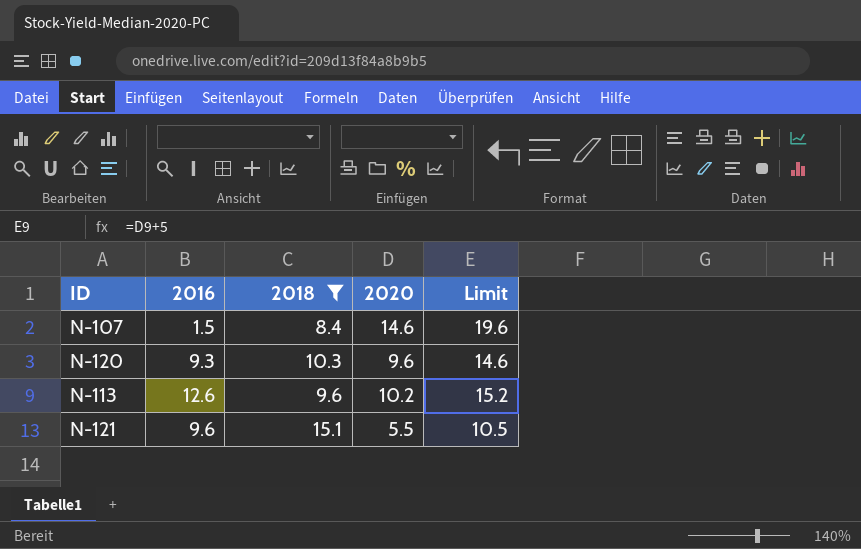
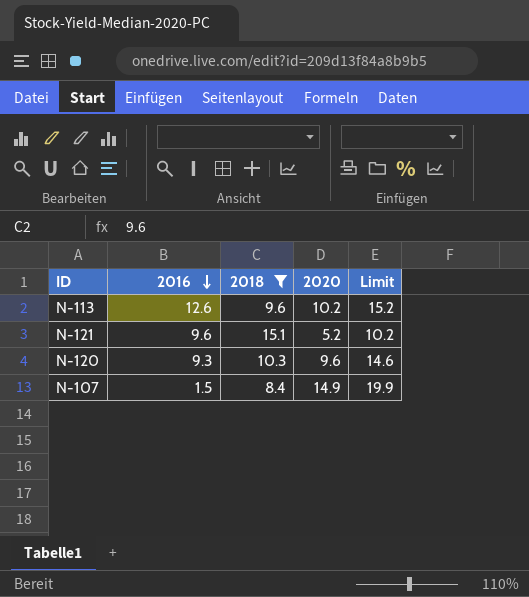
row order: none -> 2016 descending
N-121 | 2020: 5.5 -> 5.2
N-121 | Limit: 10.5 -> 10.2
N-107 | 2020: 14.6 -> 14.9
N-107 | Limit: 19.6 -> 19.9

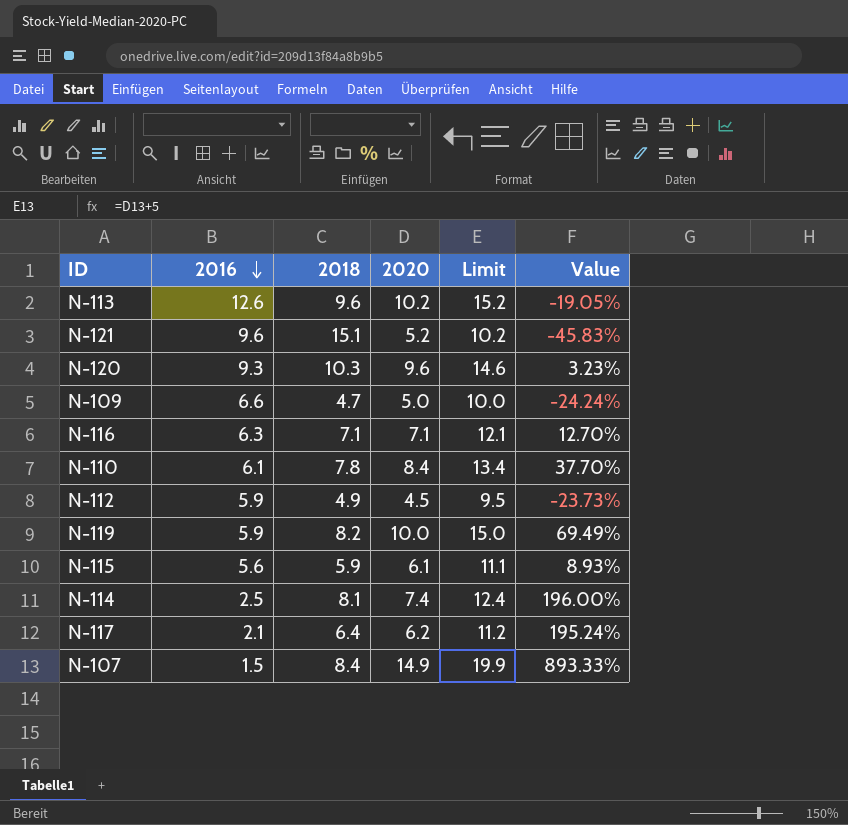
filter: 2018 >= 8.4 -> none
column Value | formula: none -> ([2020] - [2016]) / [2016]

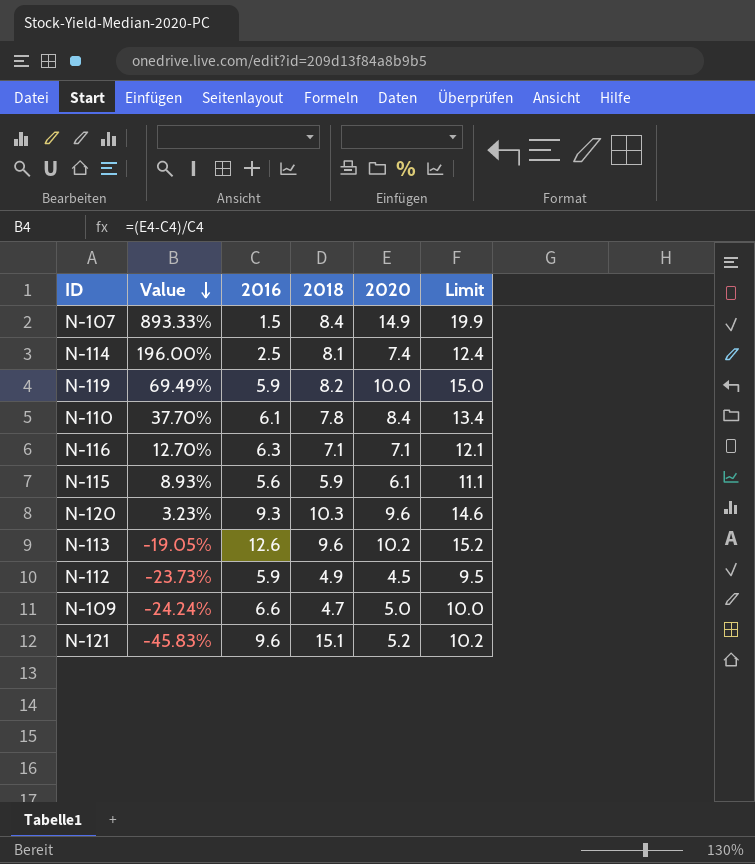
row order: 2016 descending -> Value descending
column Value | position: 6 -> 2
row N-117: 2.1 | 6.4 | 6.2 | 11.2 | 195.24% -> none

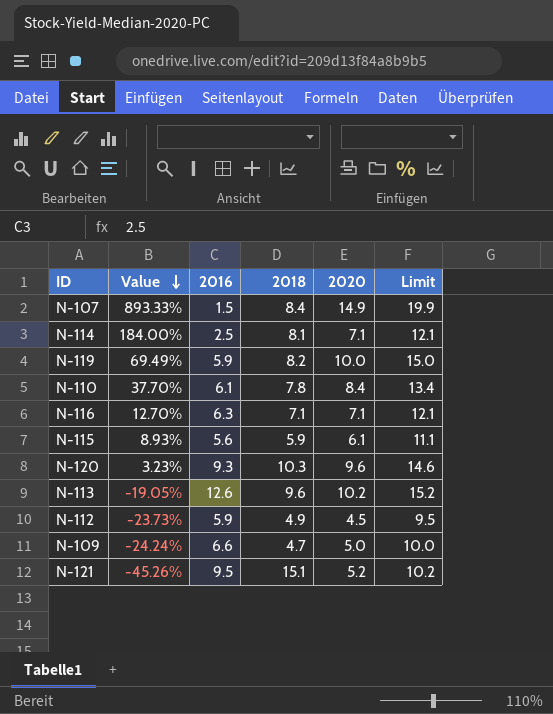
N-114 | Value: 196.00% -> 184.00%
N-114 | 2020: 7.4 -> 7.1
N-114 | Limit: 12.4 -> 12.1
N-121 | Value: -45.83% -> -45.26%
N-121 | 2016: 9.6 -> 9.5

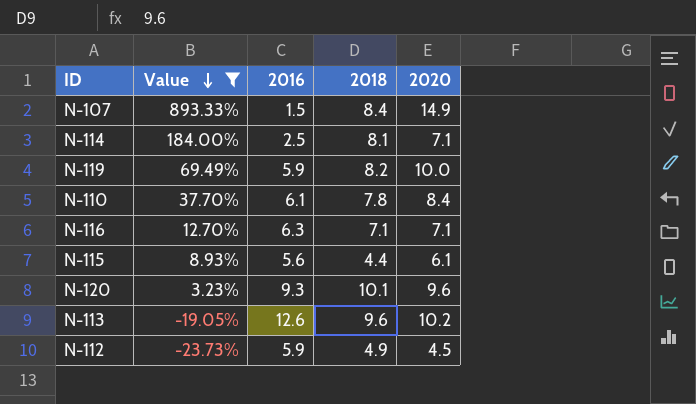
filter: none -> Value >= -23.73%
column Limit | formula: [2020] + 5 -> none
N-115 | 2018: 5.9 -> 4.4
N-120 | 2018: 10.3 -> 10.1

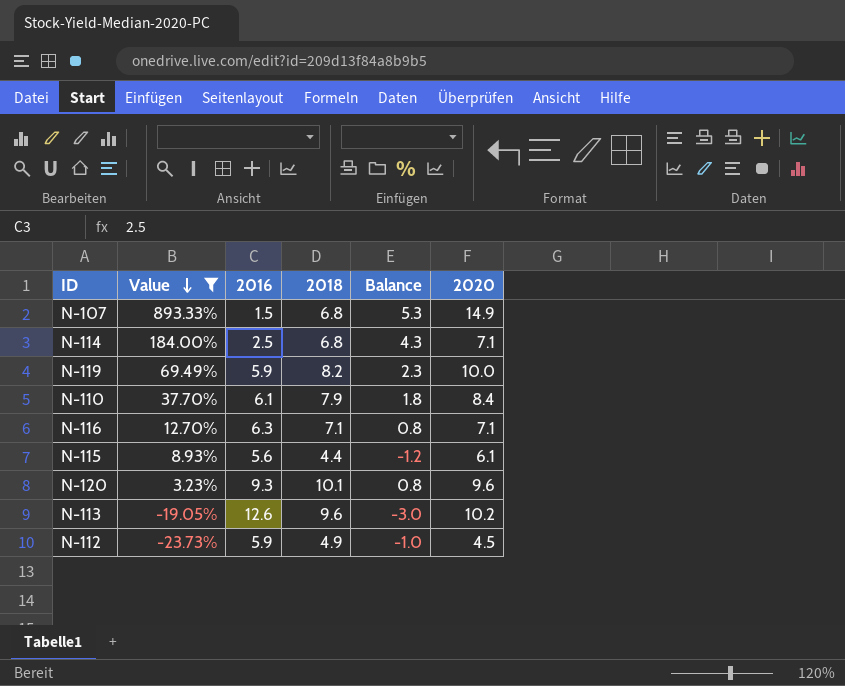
column Balance | formula: none -> [2018] - [2016]
N-107 | 2018: 8.4 -> 6.8
N-114 | 2018: 8.1 -> 6.8
N-110 | 2018: 7.8 -> 7.9

